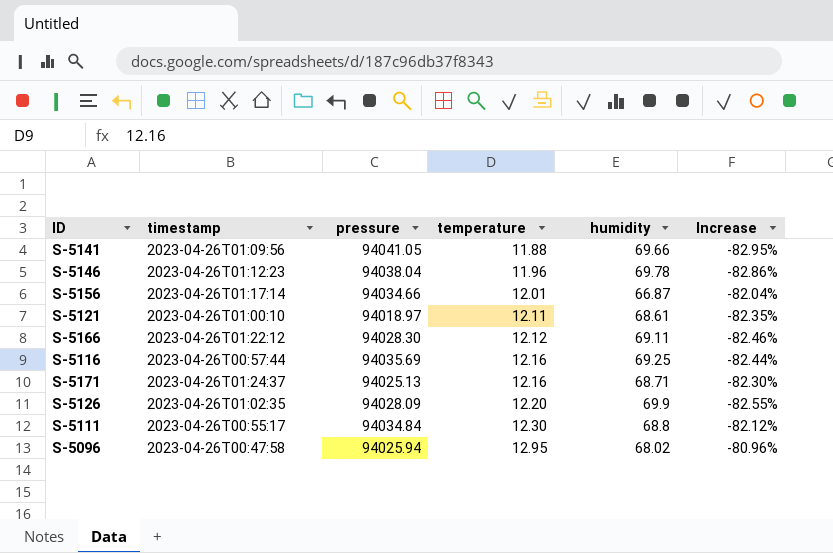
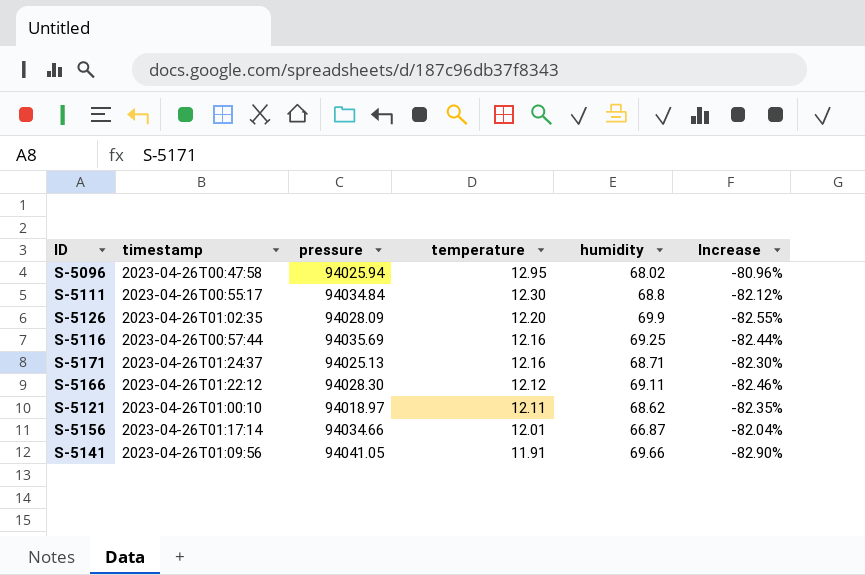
row order: temperature ascending -> temperature descending
row S-5146: 2023-04-26T01:12:23 | 94038.04 | 11.96 | 69.78 | -82.86% -> none
S-5121 | humidity: 68.61 -> 68.62
S-5141 | temperature: 11.88 -> 11.91
S-5141 | Increase: -82.95% -> -82.90%

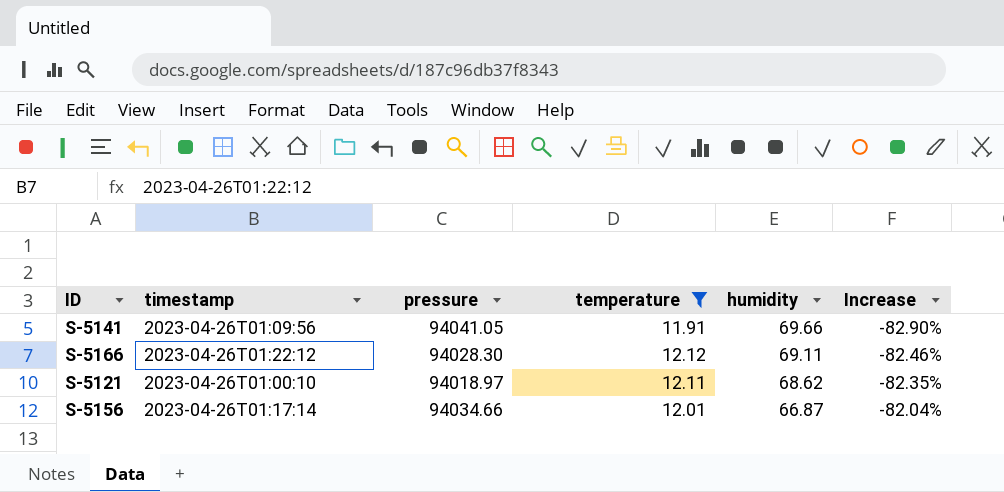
filter: none -> temperature <= 12.12
row order: temperature descending -> humidity descending

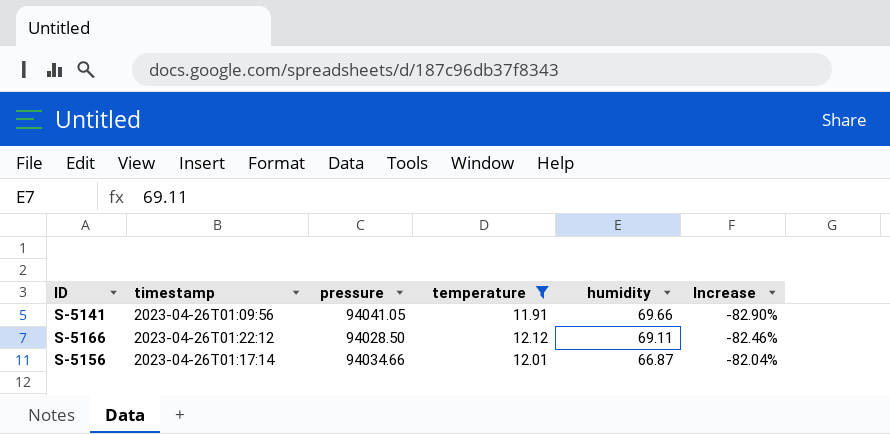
row S-5121: 2023-04-26T01:00:10 | 94018.97 | 12.11 | 68.62 | -82.35% -> none
S-5166 | pressure: 94028.30 -> 94028.50

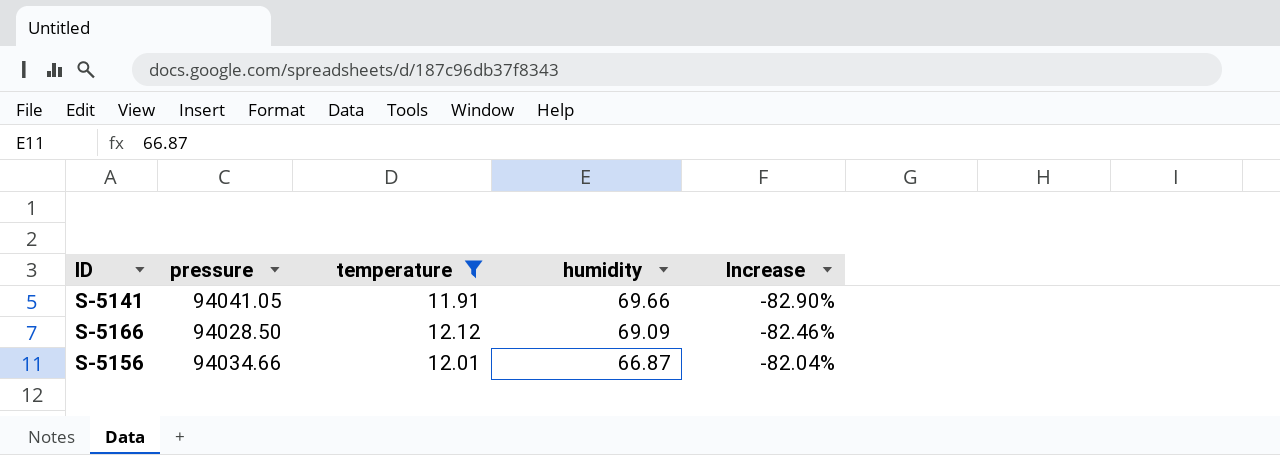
column timestamp | position: 2 -> none
S-5166 | humidity: 69.11 -> 69.09

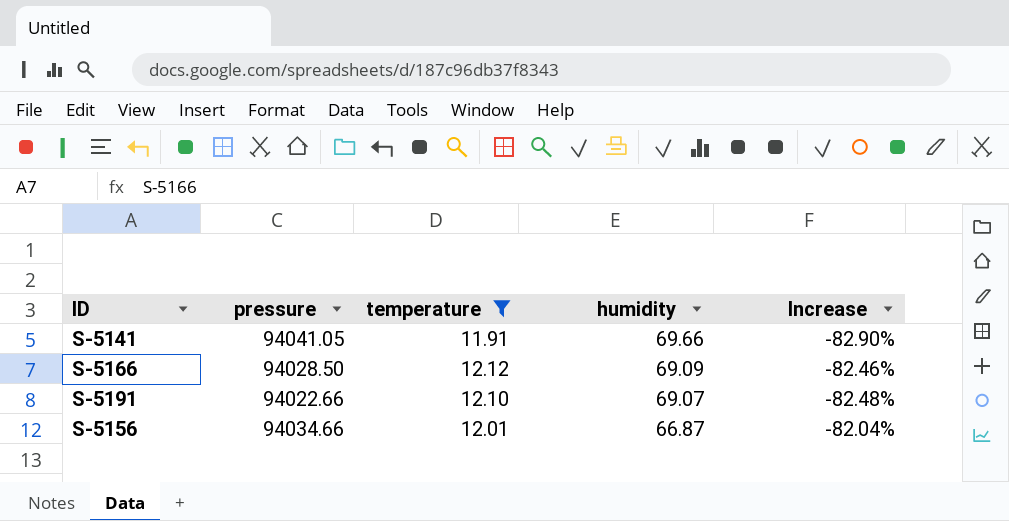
row S-5191: none -> 94022.66 | 12.10 | 69.07 | -82.48%

